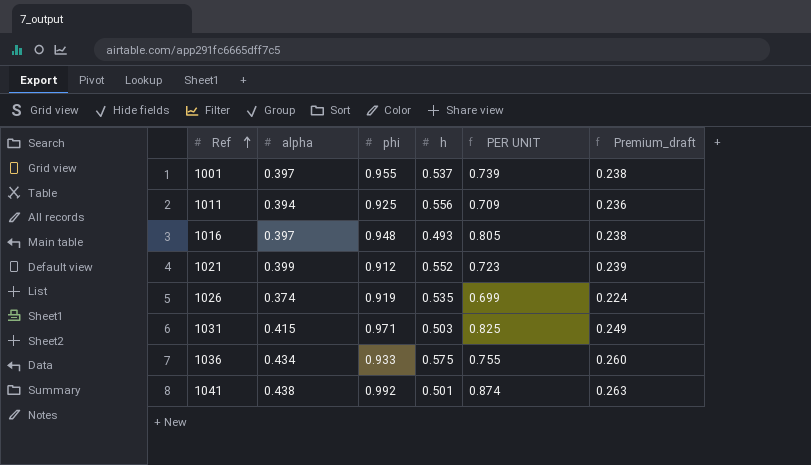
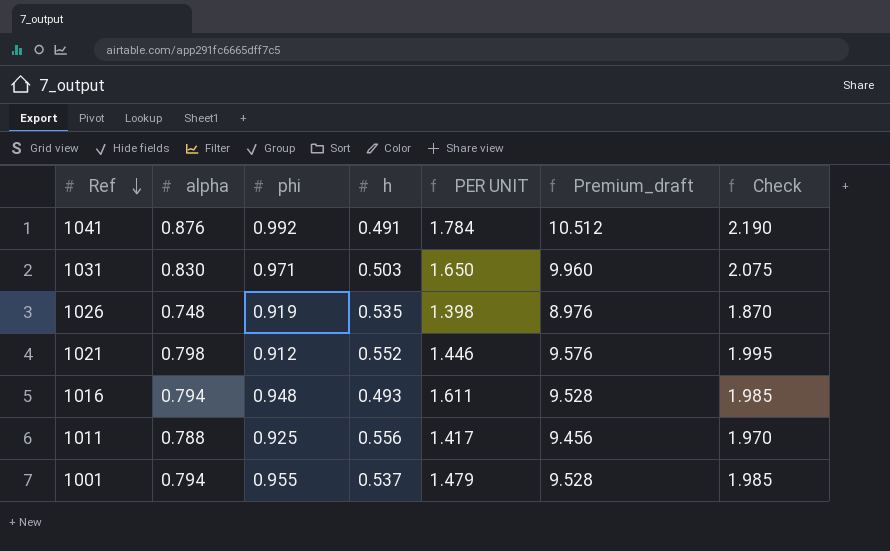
row order: Ref ascending -> Ref descending
column Premium_draft | formula: [alpha] * 0.6 -> [alpha] * 12
column Check | formula: none -> [alpha] * 2.5
row 1036: 0.434 | 0.933 | 0.575 | 0.755 | 0.260 -> none
1041 | alpha: 0.438 -> 0.876
1041 | h: 0.501 -> 0.491
1041 | PER UNIT: 0.874 -> 1.784
1031 | alpha: 0.415 -> 0.830
1031 | PER UNIT: 0.825 -> 1.650
1026 | alpha: 0.374 -> 0.748
1026 | PER UNIT: 0.699 -> 1.398
1021 | alpha: 0.399 -> 0.798
1021 | PER UNIT: 0.723 -> 1.446
1016 | alpha: 0.397 -> 0.794
1016 | PER UNIT: 0.805 -> 1.611
1011 | alpha: 0.394 -> 0.788
1011 | PER UNIT: 0.709 -> 1.417
1001 | alpha: 0.397 -> 0.794
1001 | PER UNIT: 0.739 -> 1.479

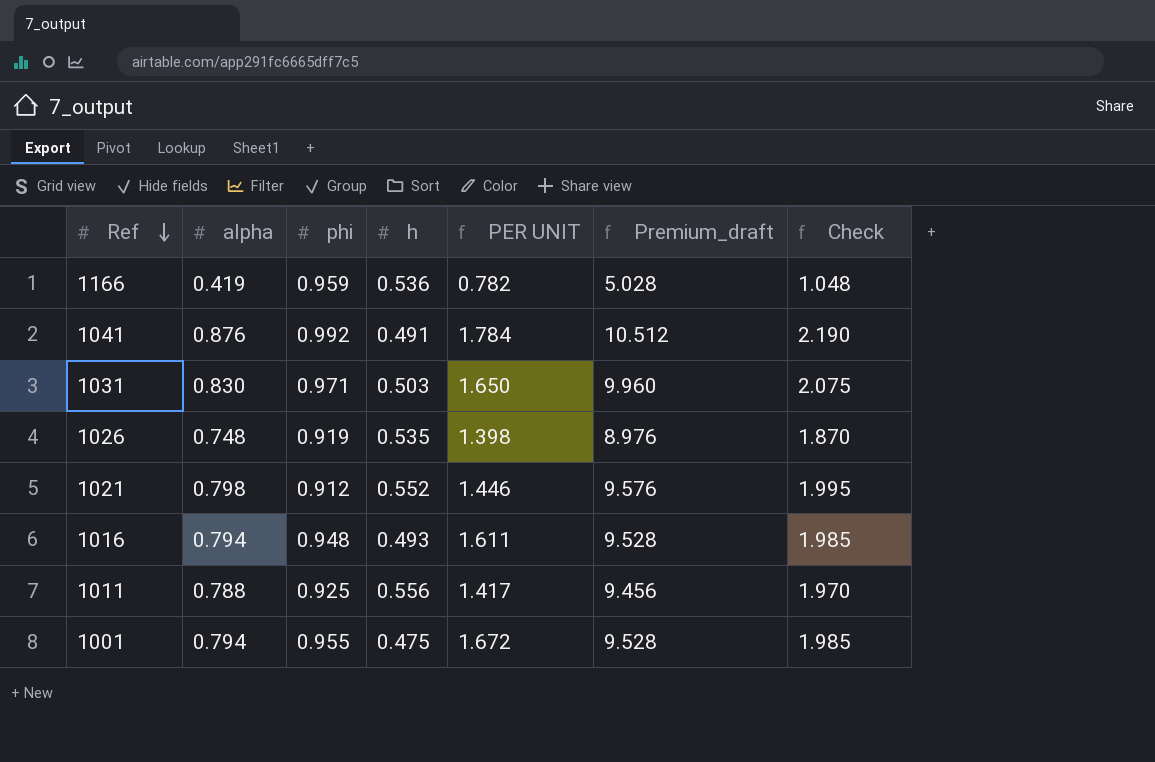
row 1166: none -> 0.419 | 0.959 | 0.536 | 0.782 | 5.028 | 1.048
1001 | h: 0.537 -> 0.475
1001 | PER UNIT: 1.479 -> 1.672

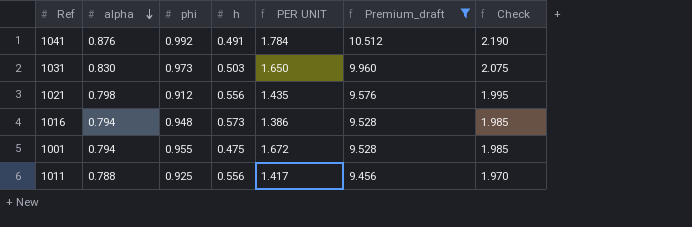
filter: none -> Premium_draft >= 9.456
row order: Ref descending -> alpha descending
1031 | phi: 0.971 -> 0.973
1021 | h: 0.552 -> 0.556
1021 | PER UNIT: 1.446 -> 1.435
1016 | h: 0.493 -> 0.573
1016 | PER UNIT: 1.611 -> 1.386

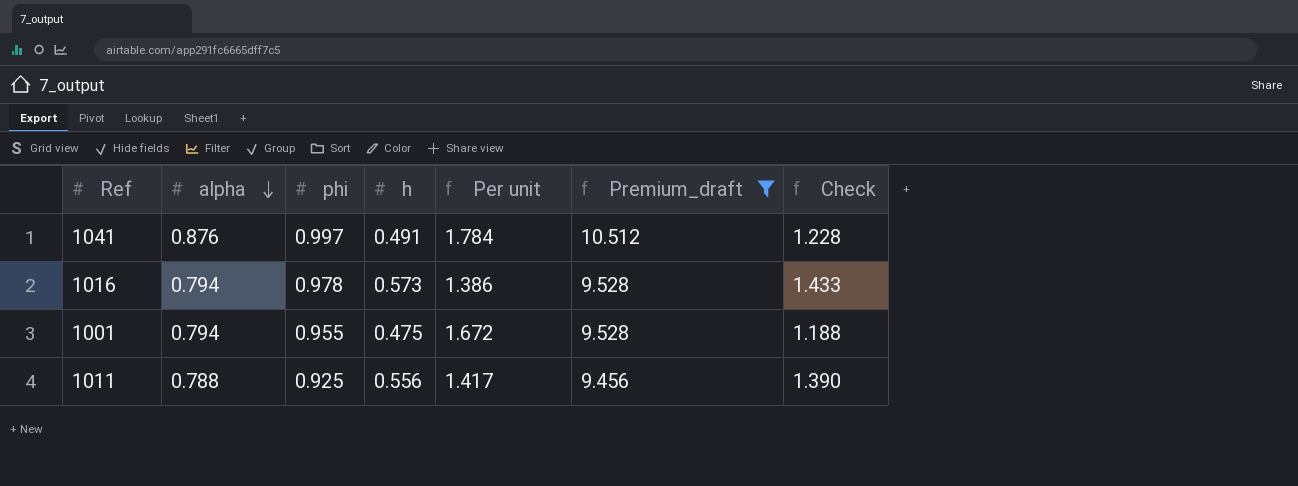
column name: PER UNIT -> Per unit
column Check | formula: [alpha] * 2.5 -> [h] * 2.5
row 1031: 0.830 | 0.973 | 0.503 | 1.650 | 9.960 | 2.075 -> none
row 1021: 0.798 | 0.912 | 0.556 | 1.435 | 9.576 | 1.995 -> none
1041 | phi: 0.992 -> 0.997
1016 | phi: 0.948 -> 0.978

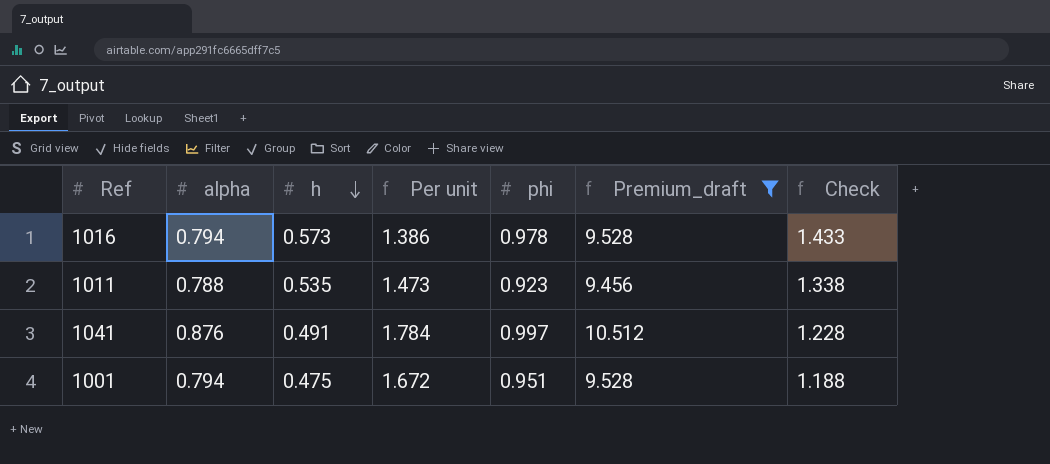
row order: alpha descending -> h descending
column phi | position: 3 -> 5
1011 | h: 0.556 -> 0.535
1011 | Per unit: 1.417 -> 1.473
1011 | phi: 0.925 -> 0.923
1011 | Check: 1.390 -> 1.338
1001 | phi: 0.955 -> 0.951

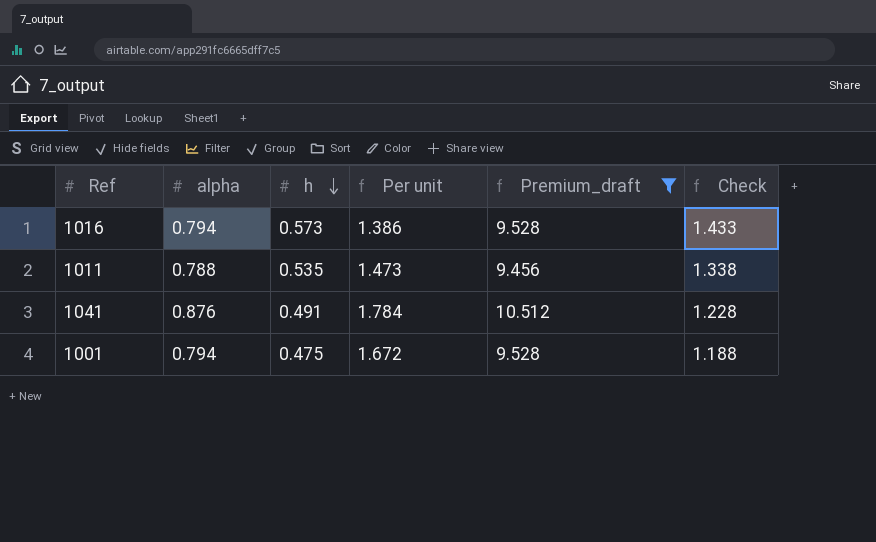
column phi | position: 5 -> none

